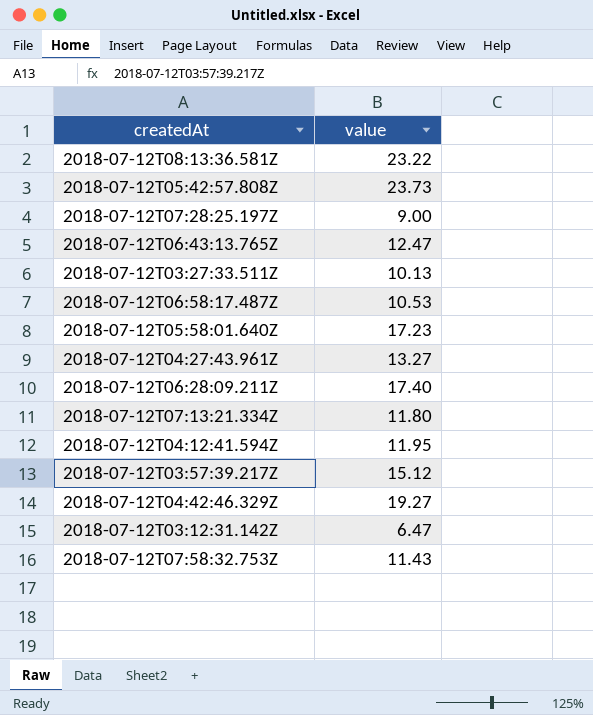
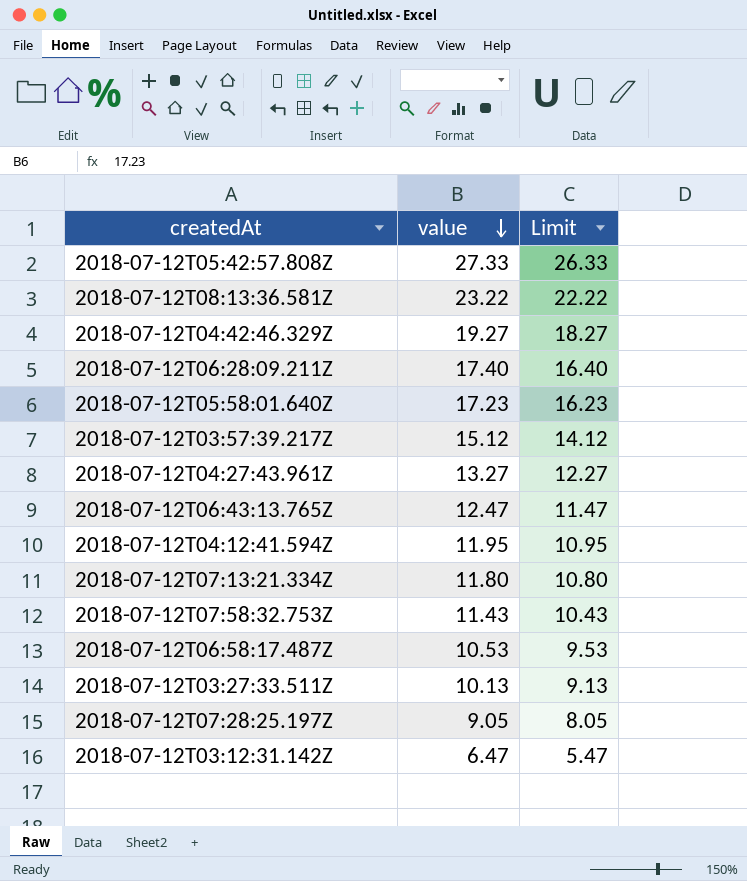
row order: none -> value descending
column Limit | formula: none -> [value] - 1
2018-07-12T05:42:57.808Z | value: 23.73 -> 27.33
2018-07-12T07:28:25.197Z | value: 9.00 -> 9.05

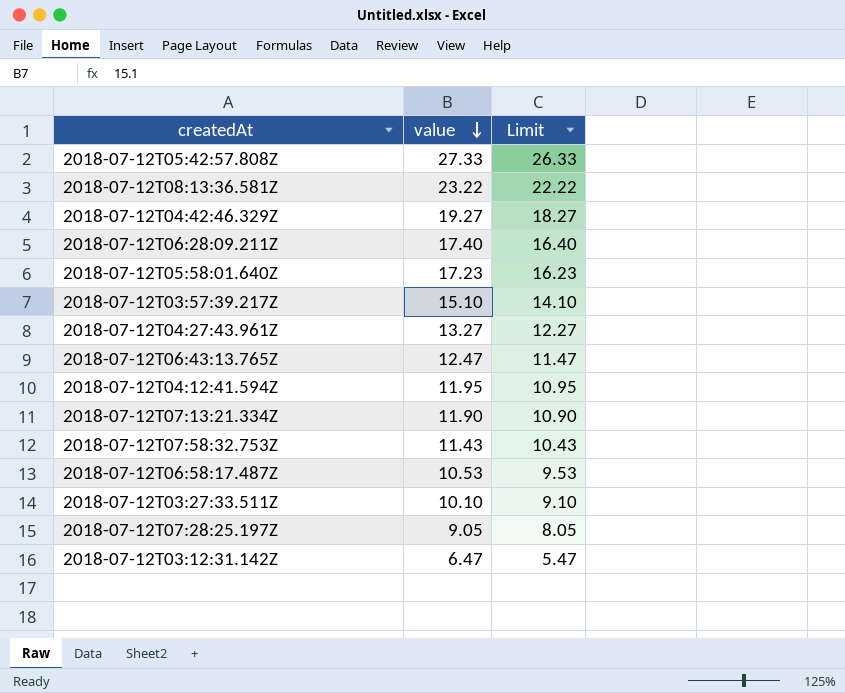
2018-07-12T03:57:39.217Z | value: 15.12 -> 15.10
2018-07-12T03:57:39.217Z | Limit: 14.12 -> 14.10
2018-07-12T07:13:21.334Z | value: 11.80 -> 11.90
2018-07-12T07:13:21.334Z | Limit: 10.80 -> 10.90
2018-07-12T03:27:33.511Z | value: 10.13 -> 10.10
2018-07-12T03:27:33.511Z | Limit: 9.13 -> 9.10

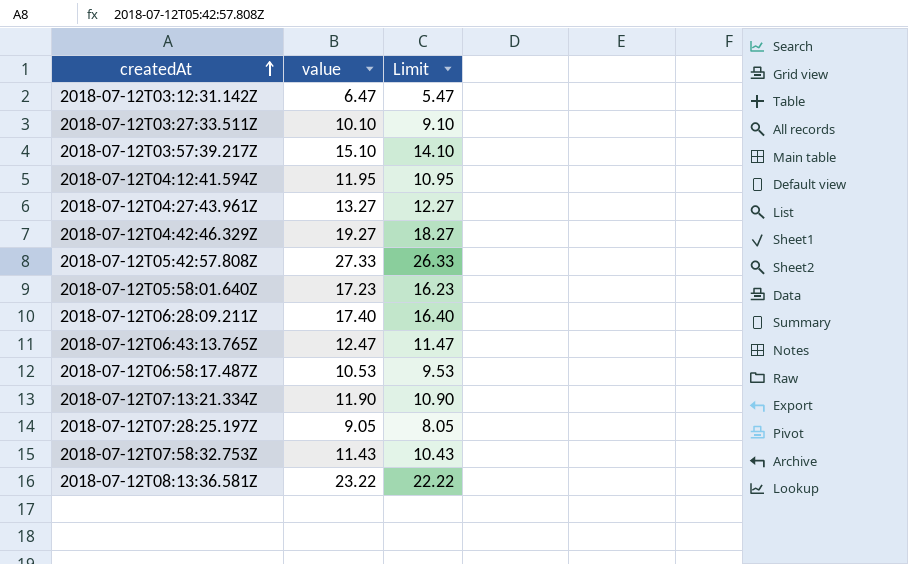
row order: value descending -> createdAt ascending

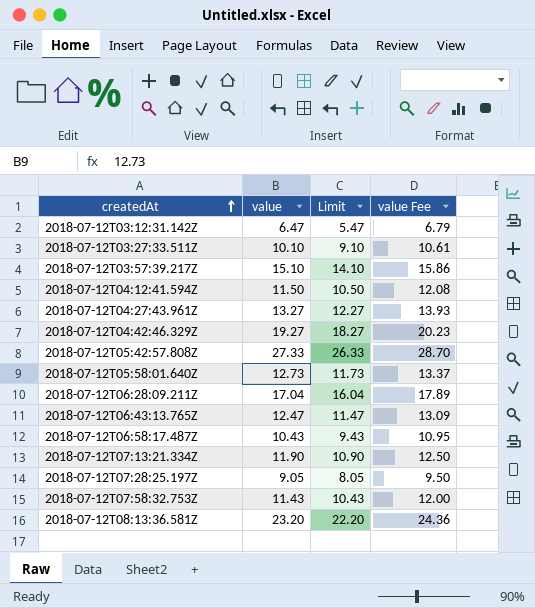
column value Fee | formula: none -> [value] * 1.05
2018-07-12T04:12:41.594Z | value: 11.95 -> 11.50
2018-07-12T04:12:41.594Z | Limit: 10.95 -> 10.50
2018-07-12T05:58:01.640Z | value: 17.23 -> 12.73
2018-07-12T05:58:01.640Z | Limit: 16.23 -> 11.73
2018-07-12T06:28:09.211Z | value: 17.40 -> 17.04
2018-07-12T06:28:09.211Z | Limit: 16.40 -> 16.04
2018-07-12T06:58:17.487Z | value: 10.53 -> 10.43
2018-07-12T06:58:17.487Z | Limit: 9.53 -> 9.43
2018-07-12T08:13:36.581Z | value: 23.22 -> 23.20
2018-07-12T08:13:36.581Z | Limit: 22.22 -> 22.20

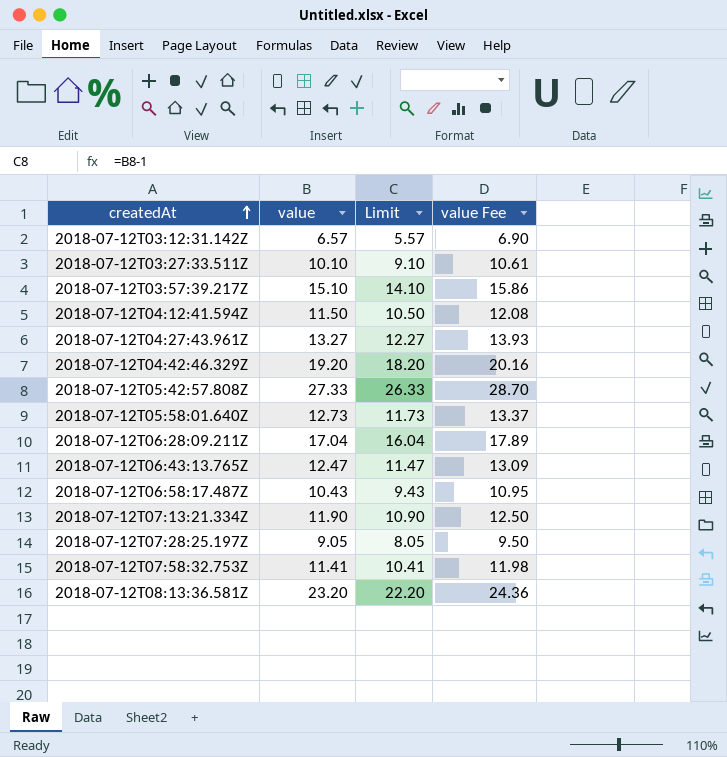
2018-07-12T03:12:31.142Z | value: 6.47 -> 6.57
2018-07-12T03:12:31.142Z | Limit: 5.47 -> 5.57
2018-07-12T03:12:31.142Z | value Fee: 6.79 -> 6.90
2018-07-12T04:42:46.329Z | value: 19.27 -> 19.20
2018-07-12T04:42:46.329Z | Limit: 18.27 -> 18.20
2018-07-12T04:42:46.329Z | value Fee: 20.23 -> 20.16
2018-07-12T07:58:32.753Z | value: 11.43 -> 11.41
2018-07-12T07:58:32.753Z | Limit: 10.43 -> 10.41
2018-07-12T07:58:32.753Z | value Fee: 12.00 -> 11.98

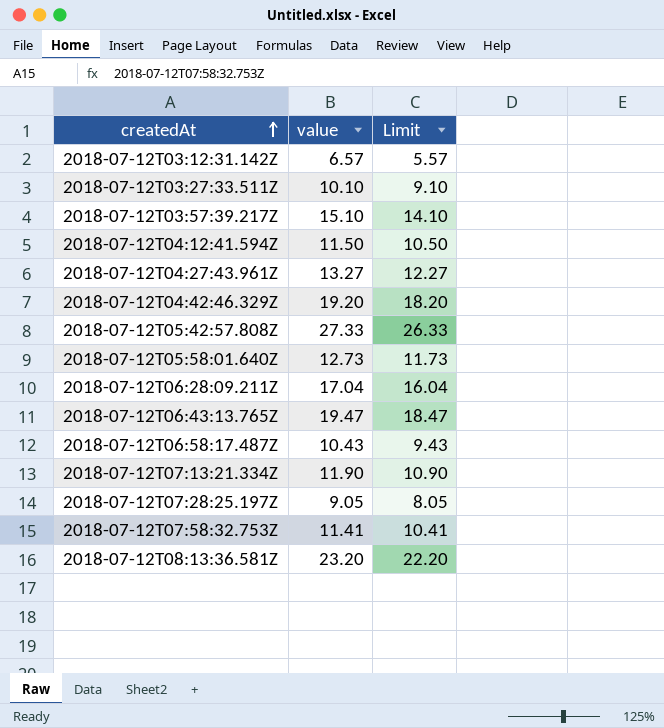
column value Fee | formula: [value] * 1.05 -> none
2018-07-12T06:43:13.765Z | value: 12.47 -> 19.47
2018-07-12T06:43:13.765Z | Limit: 11.47 -> 18.47

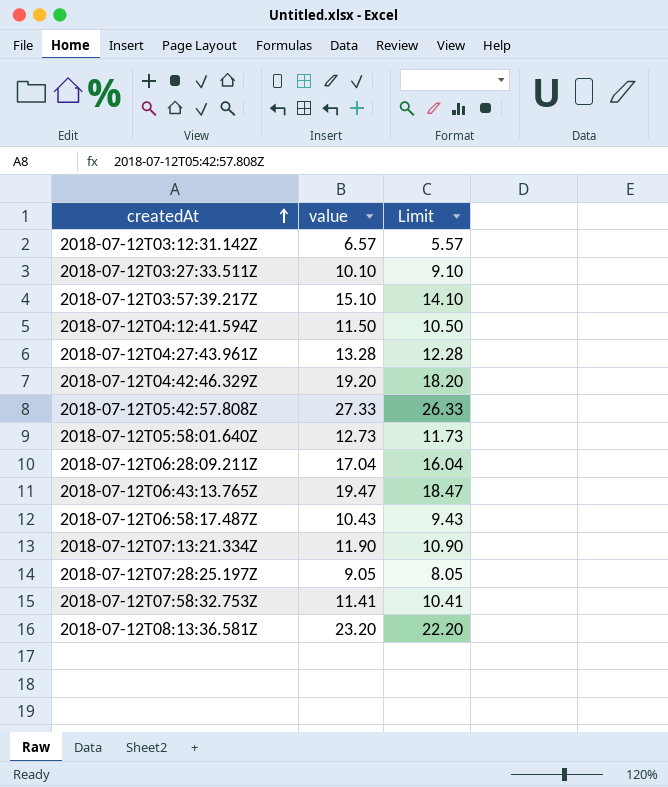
2018-07-12T04:27:43.961Z | value: 13.27 -> 13.28
2018-07-12T04:27:43.961Z | Limit: 12.27 -> 12.28

